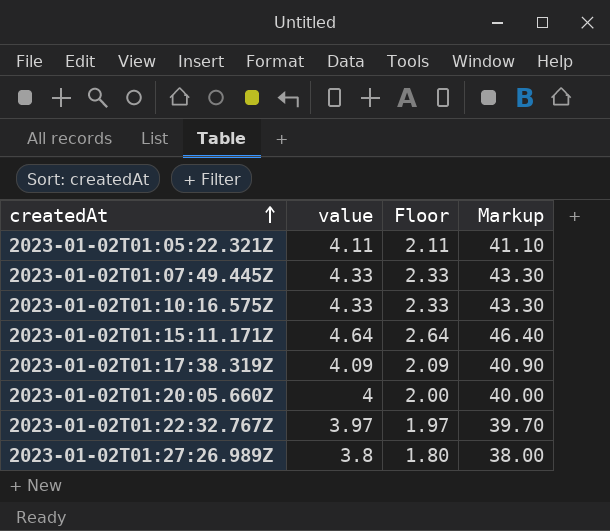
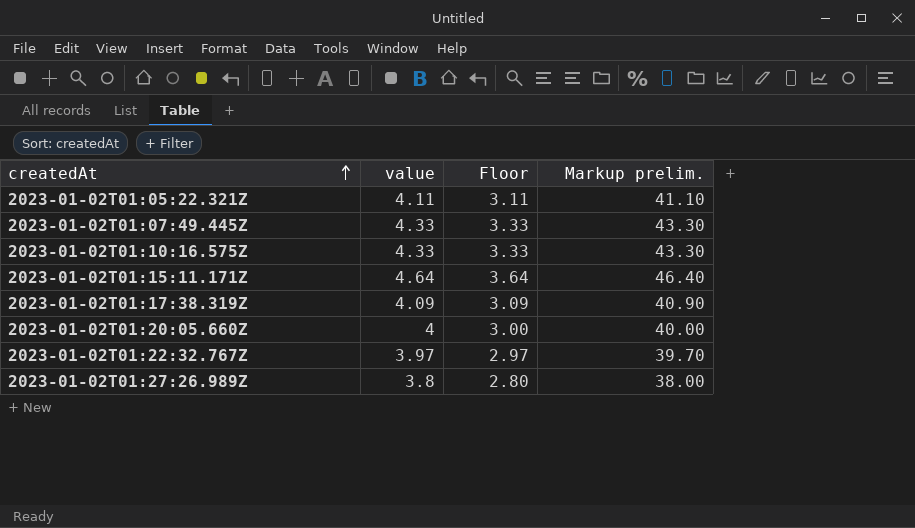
column Floor | formula: [value] - 2 -> [value] - 1
column name: Markup -> Markup prelim.

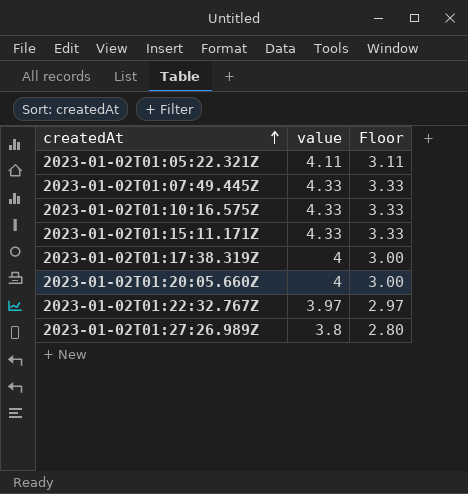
column Markup prelim. | formula: [value] * 10 -> none
2023-01-02T01:15:11.171Z | value: 4.64 -> 4.33
2023-01-02T01:15:11.171Z | Floor: 3.64 -> 3.33
2023-01-02T01:17:38.319Z | value: 4.09 -> 4
2023-01-02T01:17:38.319Z | Floor: 3.09 -> 3.00

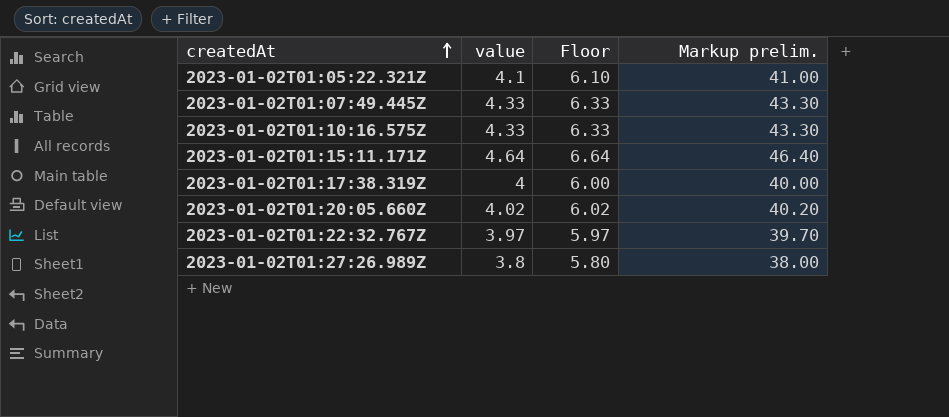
column Floor | formula: [value] - 1 -> [value] + 2
column Markup prelim. | formula: none -> [value] * 10
2023-01-02T01:05:22.321Z | value: 4.11 -> 4.1
2023-01-02T01:15:11.171Z | value: 4.33 -> 4.64
2023-01-02T01:20:05.660Z | value: 4 -> 4.02

